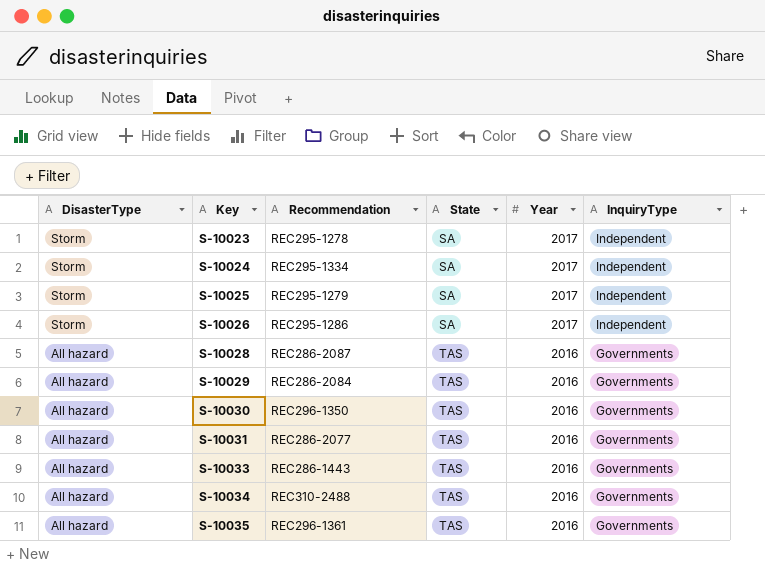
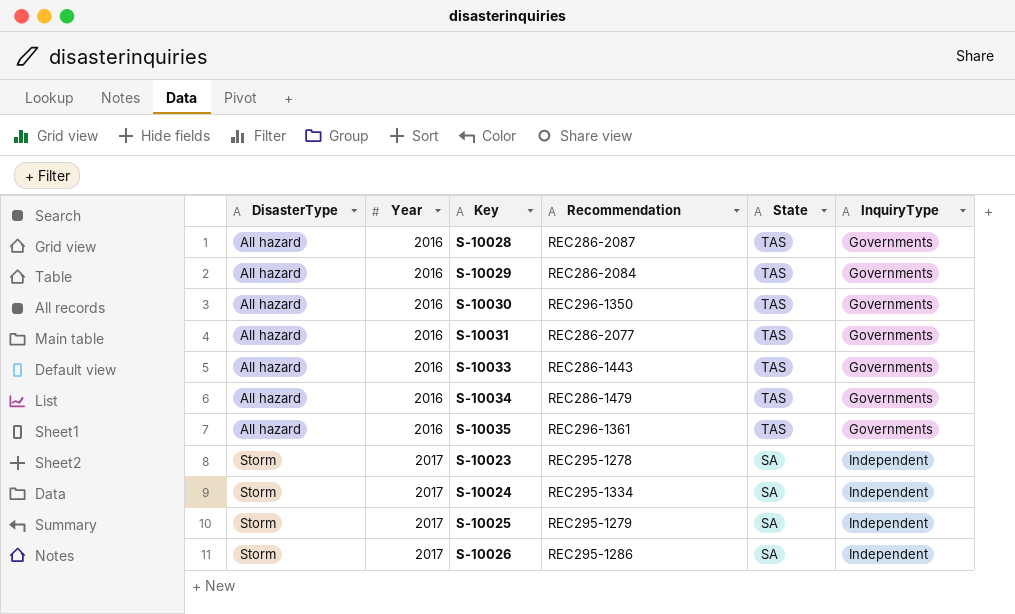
row order: DisasterType descending -> DisasterType ascending
column Year | position: 5 -> 2
S-10034 | Recommendation: REC310-2488 -> REC286-1479

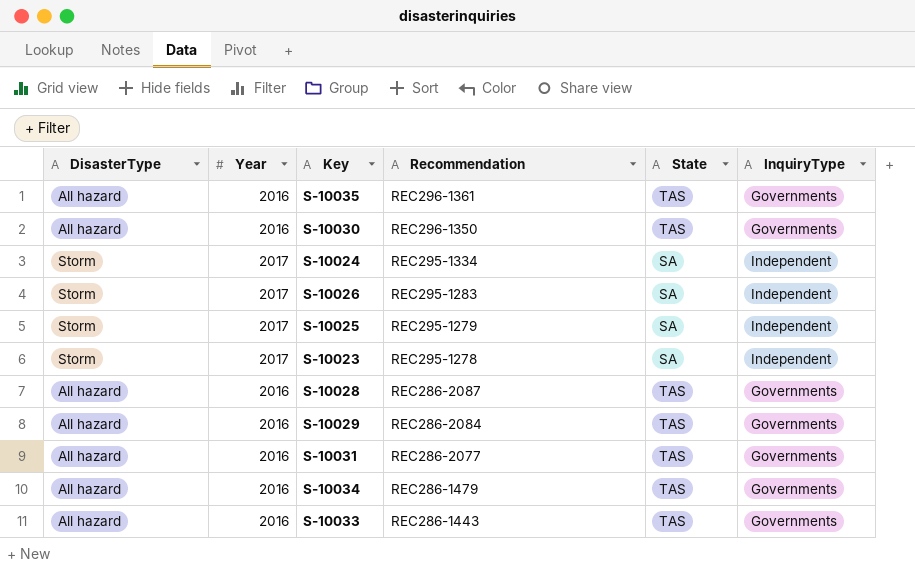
row order: DisasterType ascending -> Recommendation descending
S-10026 | Recommendation: REC295-1286 -> REC295-1283

